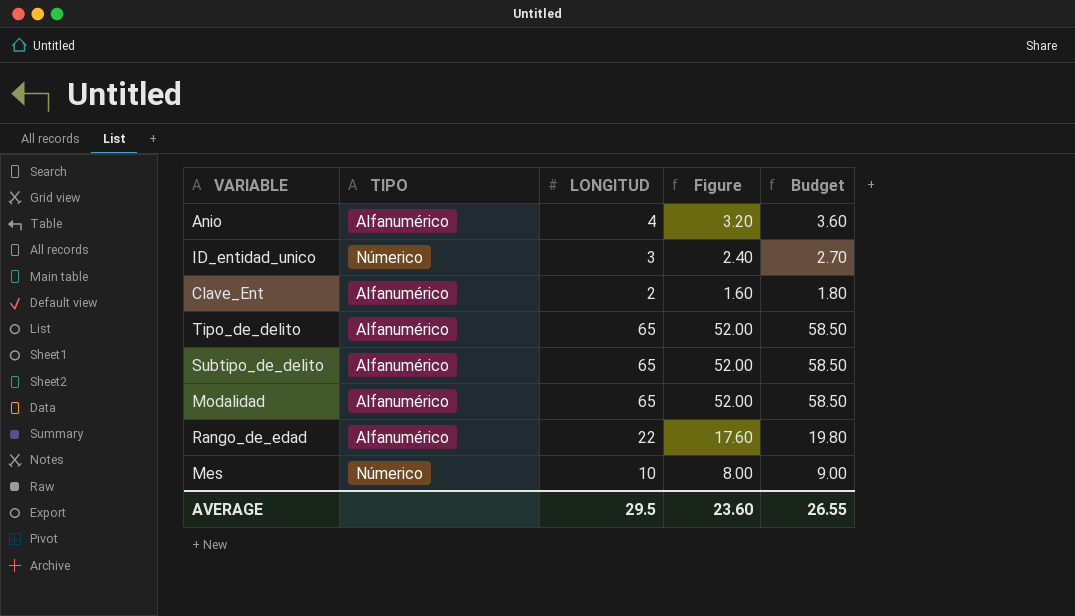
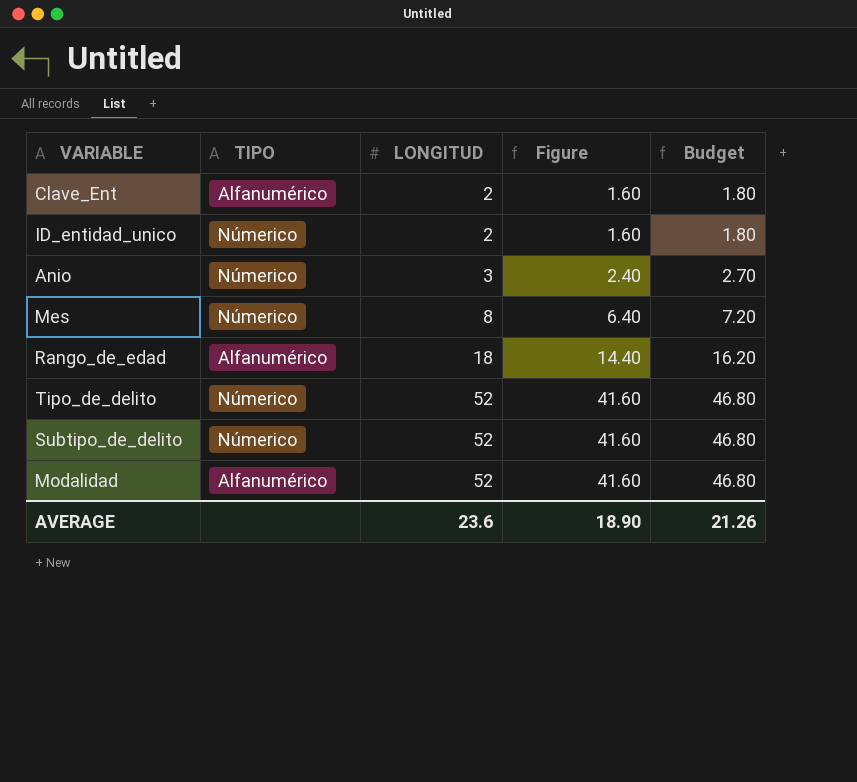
row order: none -> LONGITUD ascending
ID_entidad_unico | LONGITUD: 3 -> 2
ID_entidad_unico | Figure: 2.40 -> 1.60
ID_entidad_unico | Budget: 2.70 -> 1.80
Anio | TIPO: Alfanumérico -> Númerico
Anio | LONGITUD: 4 -> 3
Anio | Figure: 3.20 -> 2.40
Anio | Budget: 3.60 -> 2.70
Mes | LONGITUD: 10 -> 8
Mes | Figure: 8.00 -> 6.40
Mes | Budget: 9.00 -> 7.20
Rango_de_edad | LONGITUD: 22 -> 18
Rango_de_edad | Figure: 17.60 -> 14.40
Rango_de_edad | Budget: 19.80 -> 16.20
Tipo_de_delito | TIPO: Alfanumérico -> Númerico
Tipo_de_delito | LONGITUD: 65 -> 52
Tipo_de_delito | Figure: 52.00 -> 41.60
Tipo_de_delito | Budget: 58.50 -> 46.80
Subtipo_de_delito | TIPO: Alfanumérico -> Númerico
Subtipo_de_delito | LONGITUD: 65 -> 52
Subtipo_de_delito | Figure: 52.00 -> 41.60
Subtipo_de_delito | Budget: 58.50 -> 46.80
Modalidad | LONGITUD: 65 -> 52
Modalidad | Figure: 52.00 -> 41.60
Modalidad | Budget: 58.50 -> 46.80
AVERAGE | LONGITUD: 29.5 -> 23.6
AVERAGE | Figure: 23.60 -> 18.90
AVERAGE | Budget: 26.55 -> 21.26

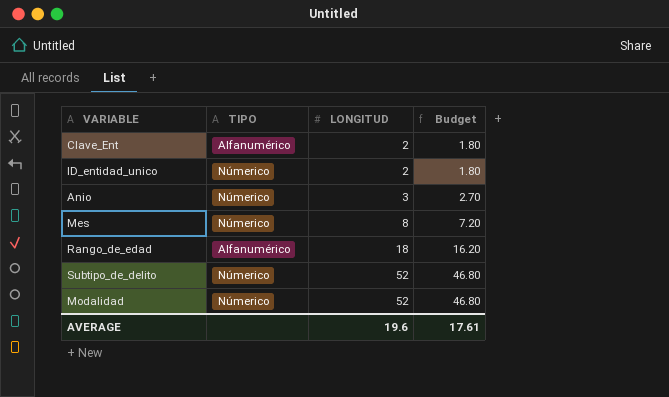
column Figure | formula: [LONGITUD] * 0.8 -> none
row Tipo_de_delito: Númerico | 52 | 41.60 | 46.80 -> none
Modalidad | TIPO: Alfanumérico -> Númerico
AVERAGE | LONGITUD: 23.6 -> 19.6
AVERAGE | Budget: 21.26 -> 17.61

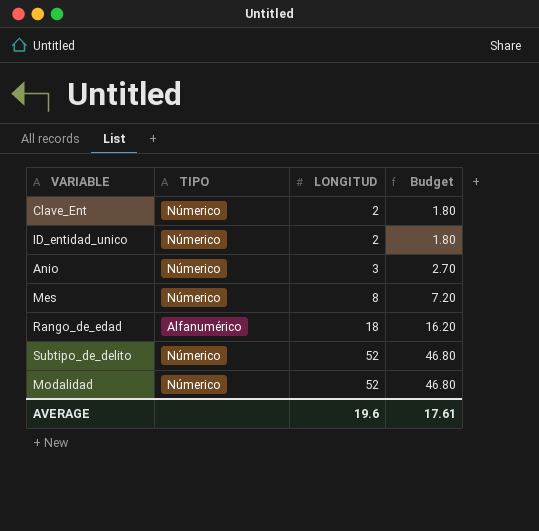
Clave_Ent | TIPO: Alfanumérico -> Númerico

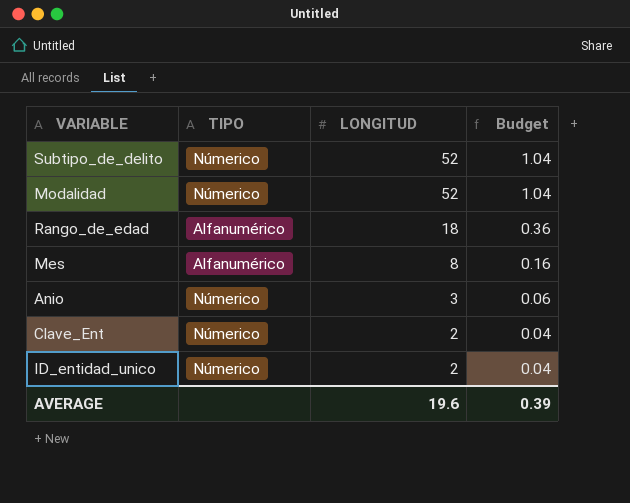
row order: LONGITUD ascending -> LONGITUD descending
column Budget | formula: [LONGITUD] * 0.9 -> [LONGITUD] * 0.02
Mes | TIPO: Númerico -> Alfanumérico
AVERAGE | Budget: 17.61 -> 0.39

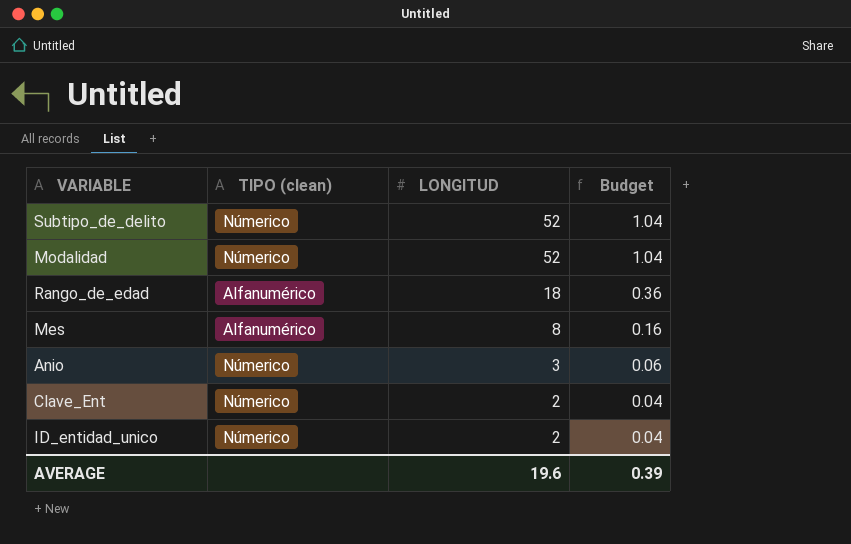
column name: TIPO -> TIPO (clean)

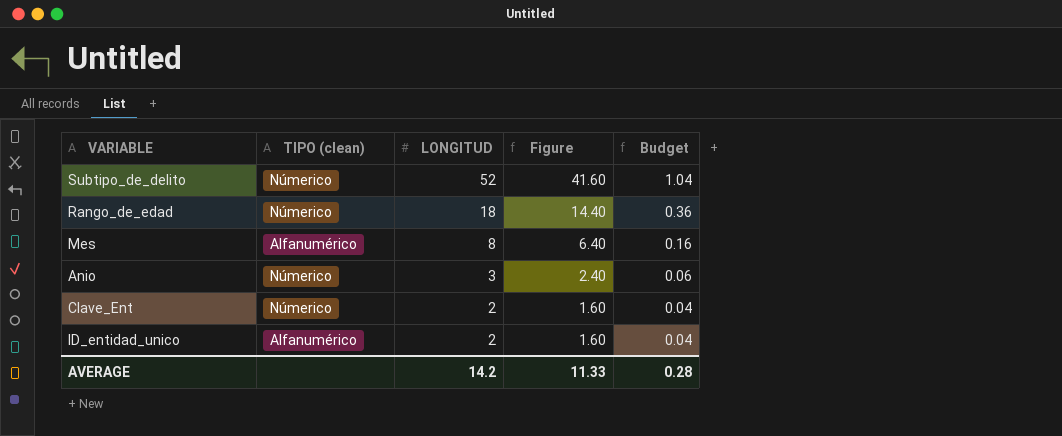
column Figure | formula: none -> [LONGITUD] * 0.8
row Modalidad: Númerico | 52 | 1.04 -> none
Rango_de_edad | TIPO (clean): Alfanumérico -> Númerico
ID_entidad_unico | TIPO (clean): Númerico -> Alfanumérico
AVERAGE | LONGITUD: 19.6 -> 14.2
AVERAGE | Budget: 0.39 -> 0.28

